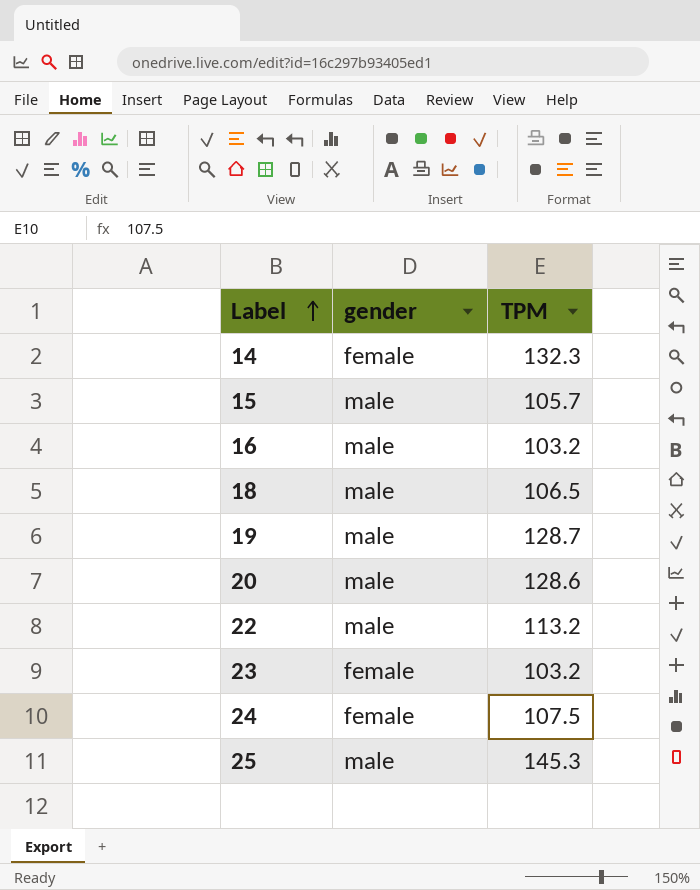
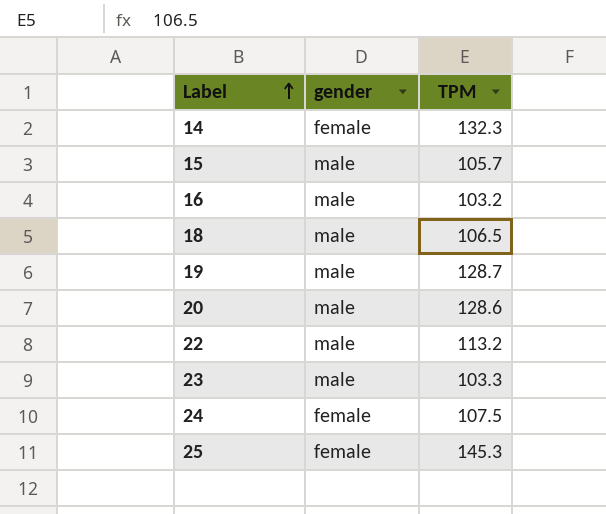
23 | gender: female -> male
23 | TPM: 103.2 -> 103.3
25 | gender: male -> female

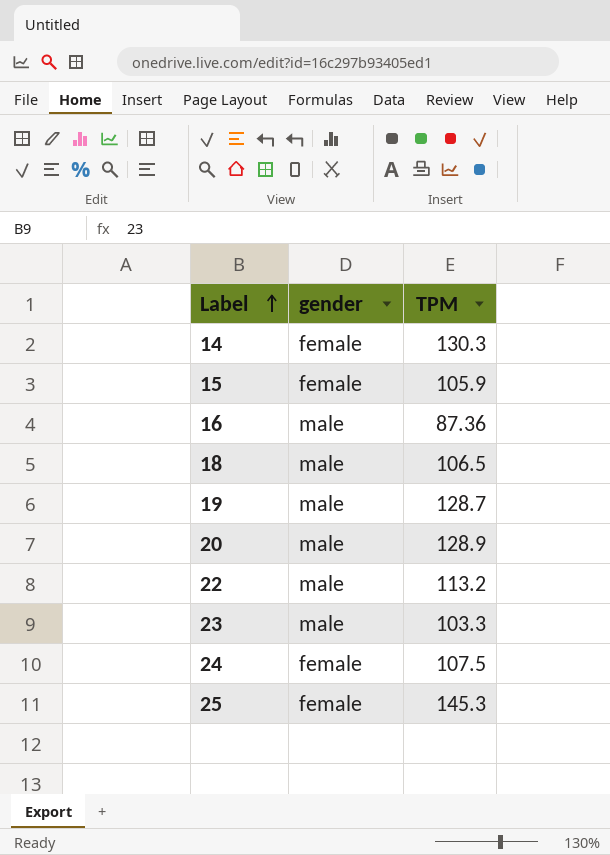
14 | TPM: 132.3 -> 130.3
15 | gender: male -> female
15 | TPM: 105.7 -> 105.9
16 | TPM: 103.2 -> 87.36
20 | TPM: 128.6 -> 128.9

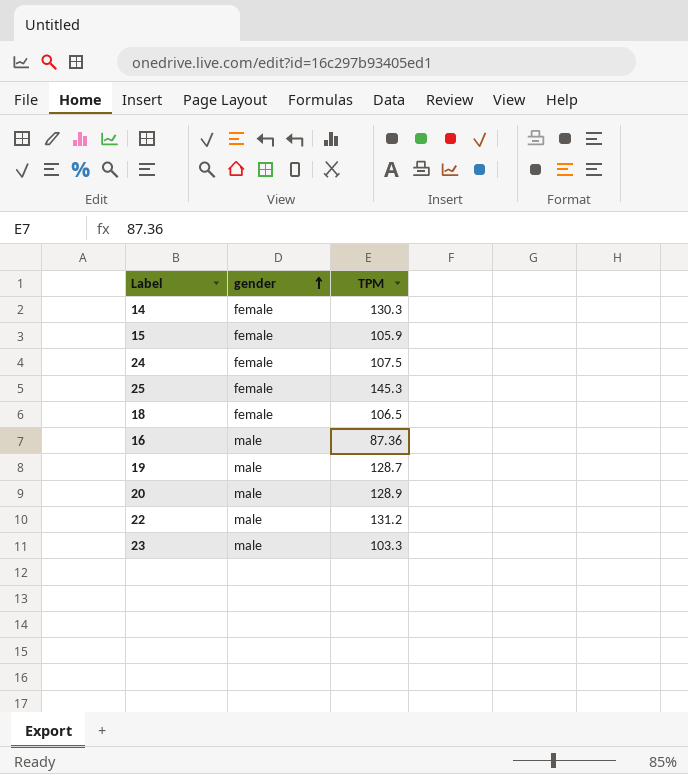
row order: Label ascending -> gender ascending
18 | gender: male -> female
22 | TPM: 113.2 -> 131.2

